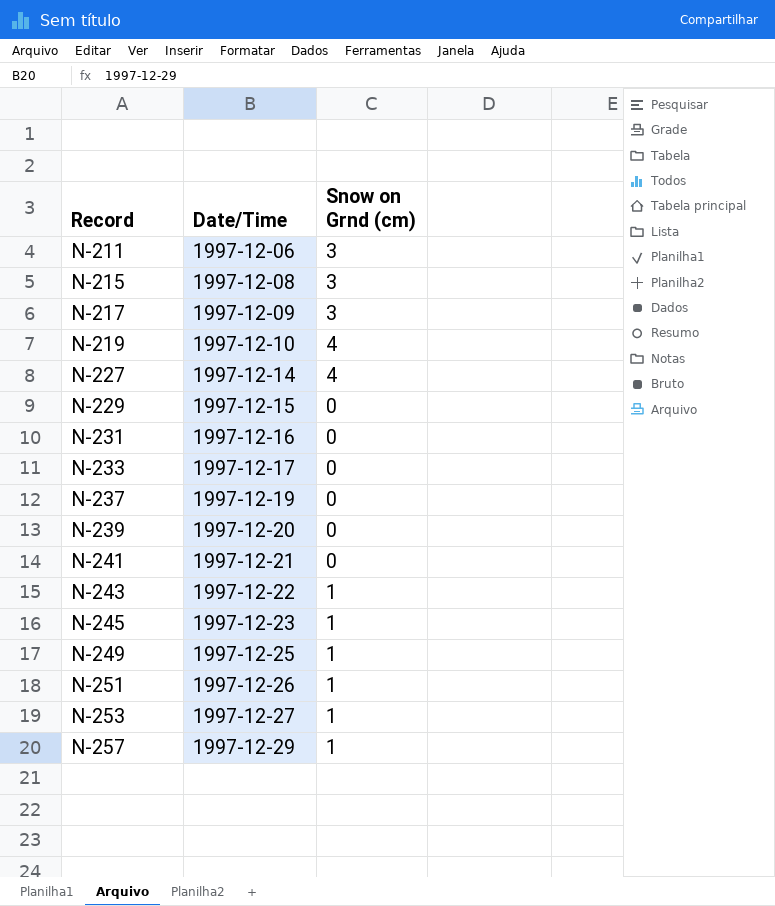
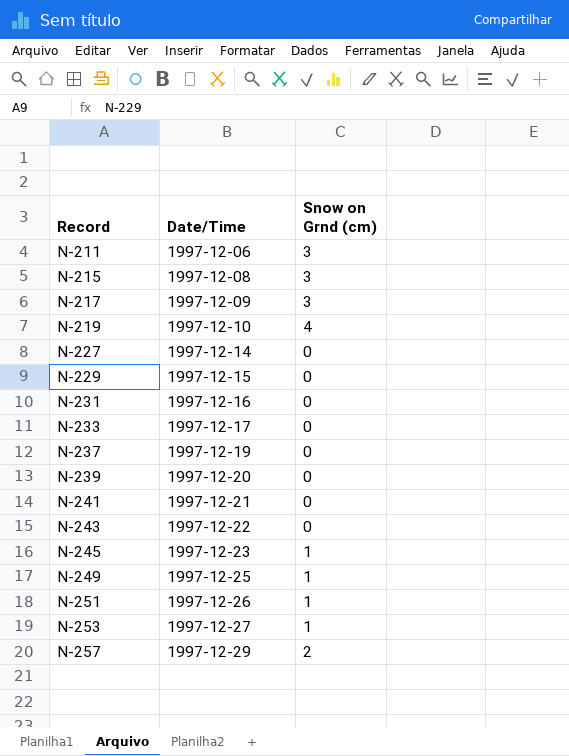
N-227 | Snow on Grnd (cm): 4 -> 0
N-243 | Snow on Grnd (cm): 1 -> 0
N-257 | Snow on Grnd (cm): 1 -> 2

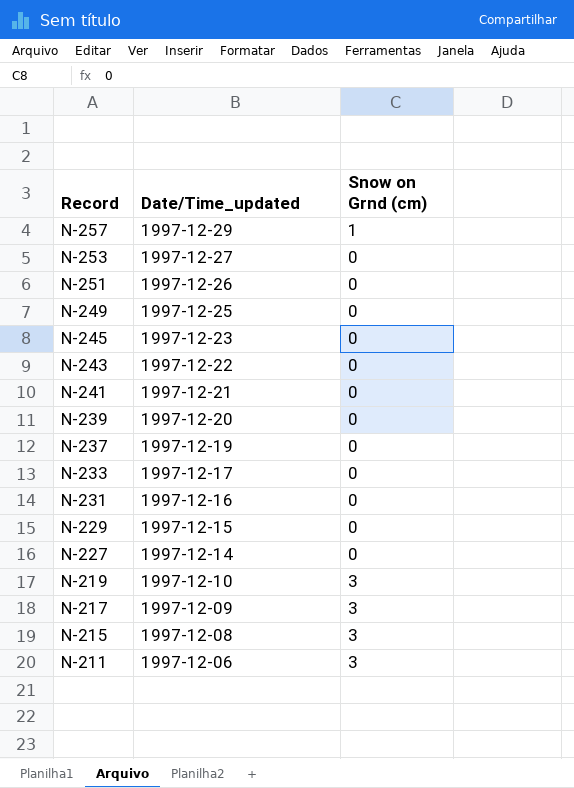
row order: Record ascending -> Record descending
column name: Date/Time -> Date/Time_updated
N-257 | Snow on Grnd (cm): 2 -> 1
N-253 | Snow on Grnd (cm): 1 -> 0
N-251 | Snow on Grnd (cm): 1 -> 0
N-249 | Snow on Grnd (cm): 1 -> 0
N-245 | Snow on Grnd (cm): 1 -> 0
N-219 | Snow on Grnd (cm): 4 -> 3

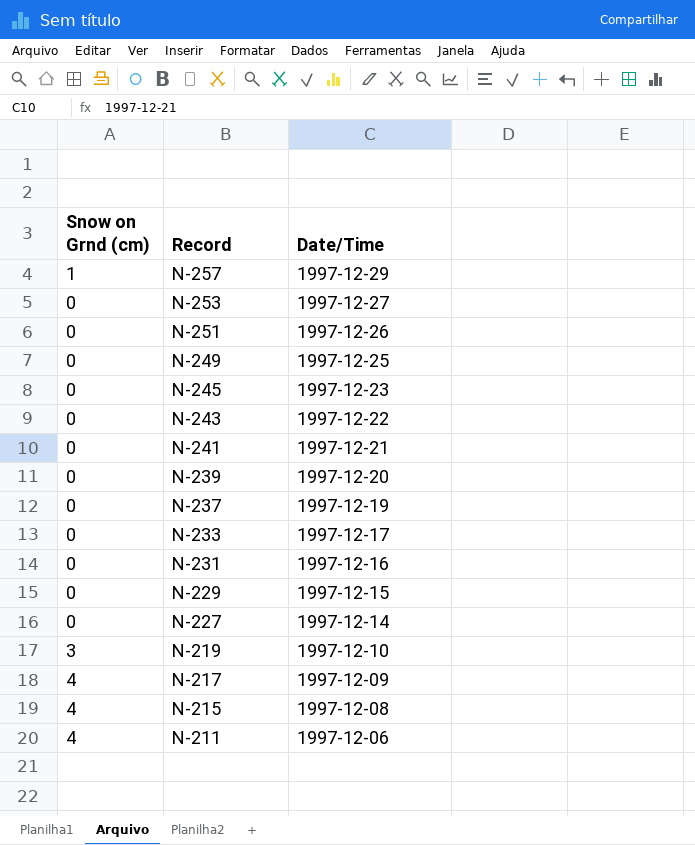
column Snow on Grnd (cm) | position: 3 -> 1
column name: Date/Time_updated -> Date/Time
N-217 | Snow on Grnd (cm): 3 -> 4
N-215 | Snow on Grnd (cm): 3 -> 4
N-211 | Snow on Grnd (cm): 3 -> 4

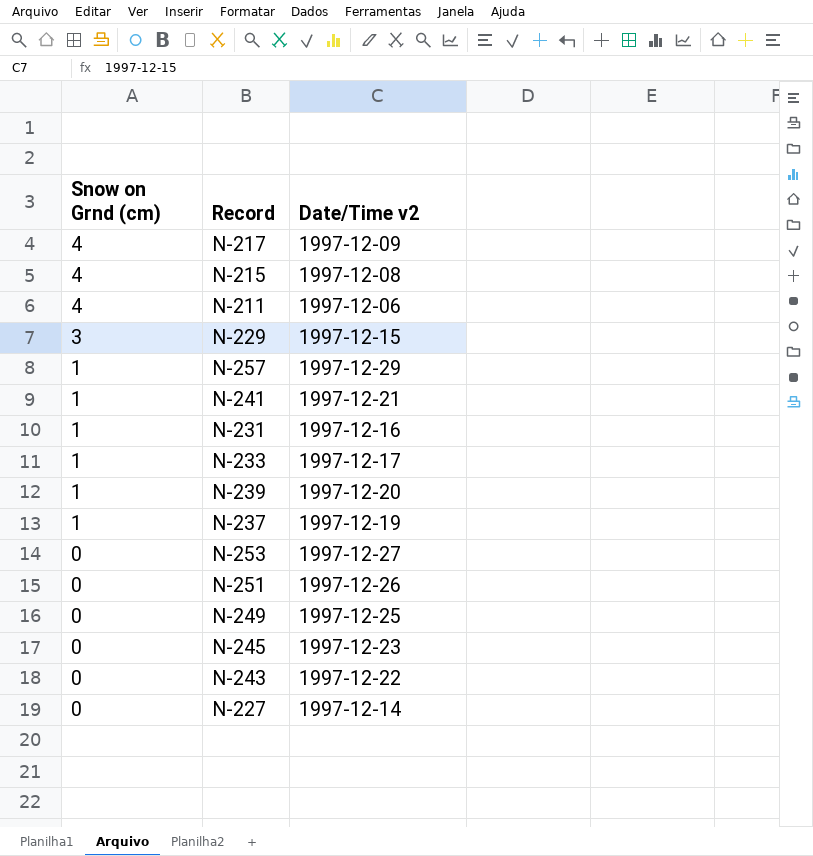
row order: Record descending -> Snow on Grnd (cm) descending
column name: Date/Time -> Date/Time v2
row N-219: 3 | 1997-12-10 -> none
N-229 | Snow on Grnd (cm): 0 -> 3
N-241 | Snow on Grnd (cm): 0 -> 1
N-231 | Snow on Grnd (cm): 0 -> 1
N-233 | Snow on Grnd (cm): 0 -> 1
N-239 | Snow on Grnd (cm): 0 -> 1
N-237 | Snow on Grnd (cm): 0 -> 1

